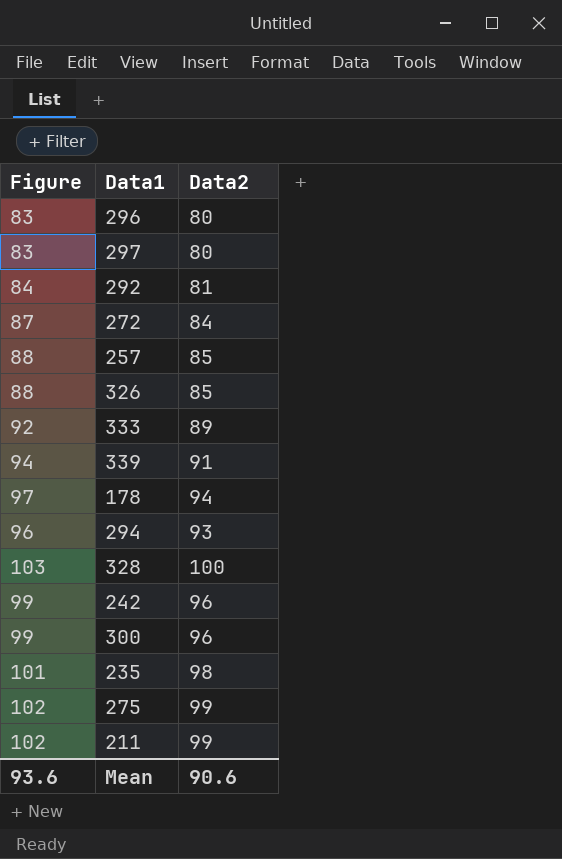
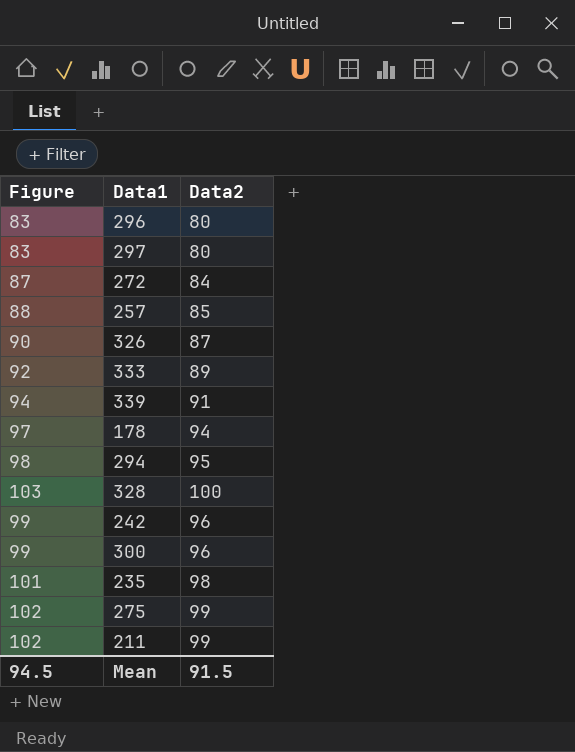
row 292: 84 | 81 -> none
326 | Figure: 88 -> 90
326 | Data2: 85 -> 87
294 | Figure: 96 -> 98
294 | Data2: 93 -> 95
Mean | Figure: 93.6 -> 94.5
Mean | Data2: 90.6 -> 91.5

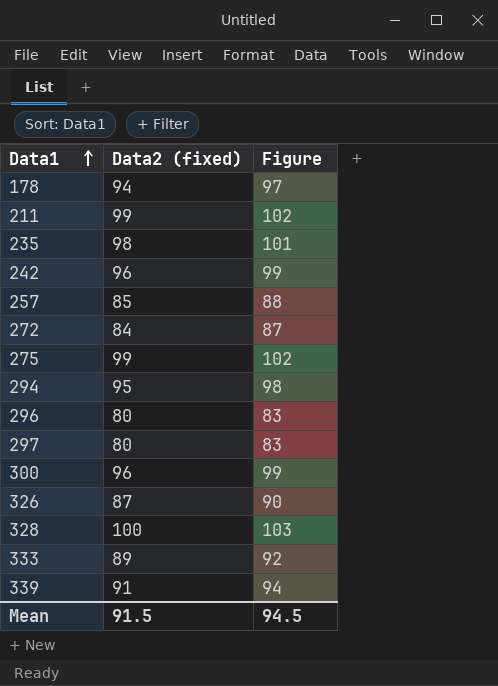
row order: none -> Data1 ascending
column name: Data2 -> Data2 (fixed)
column Figure | position: 1 -> 3

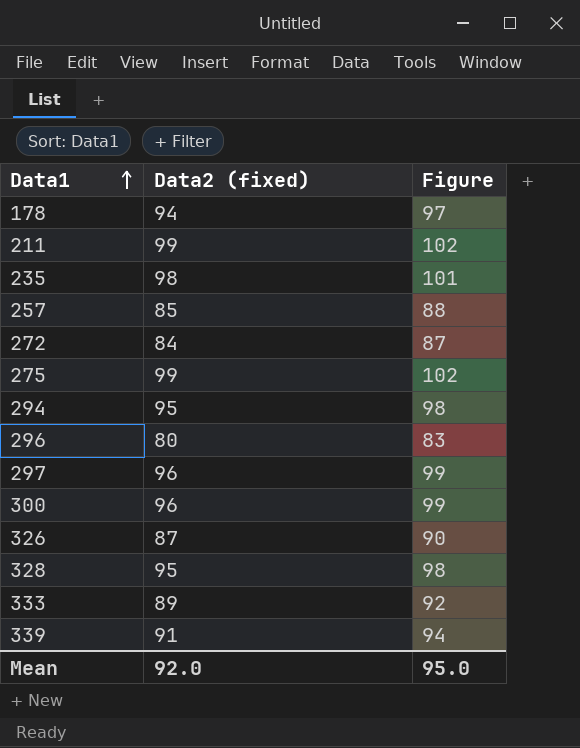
row 242: 96 | 99 -> none
297 | Data2 (fixed): 80 -> 96
297 | Figure: 83 -> 99
328 | Data2 (fixed): 100 -> 95
328 | Figure: 103 -> 98
Mean | Data2 (fixed): 91.5 -> 92.0
Mean | Figure: 94.5 -> 95.0

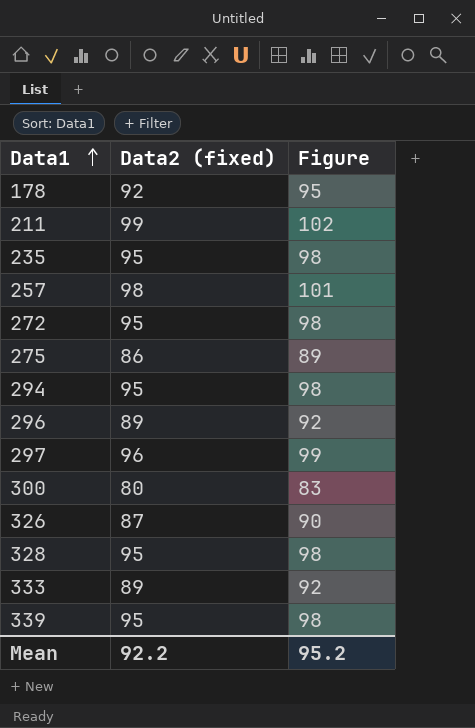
178 | Data2 (fixed): 94 -> 92
178 | Figure: 97 -> 95
235 | Data2 (fixed): 98 -> 95
235 | Figure: 101 -> 98
257 | Data2 (fixed): 85 -> 98
257 | Figure: 88 -> 101
272 | Data2 (fixed): 84 -> 95
272 | Figure: 87 -> 98
275 | Data2 (fixed): 99 -> 86
275 | Figure: 102 -> 89
296 | Data2 (fixed): 80 -> 89
296 | Figure: 83 -> 92
300 | Data2 (fixed): 96 -> 80
300 | Figure: 99 -> 83
339 | Data2 (fixed): 91 -> 95
339 | Figure: 94 -> 98
Mean | Data2 (fixed): 92.0 -> 92.2
Mean | Figure: 95.0 -> 95.2

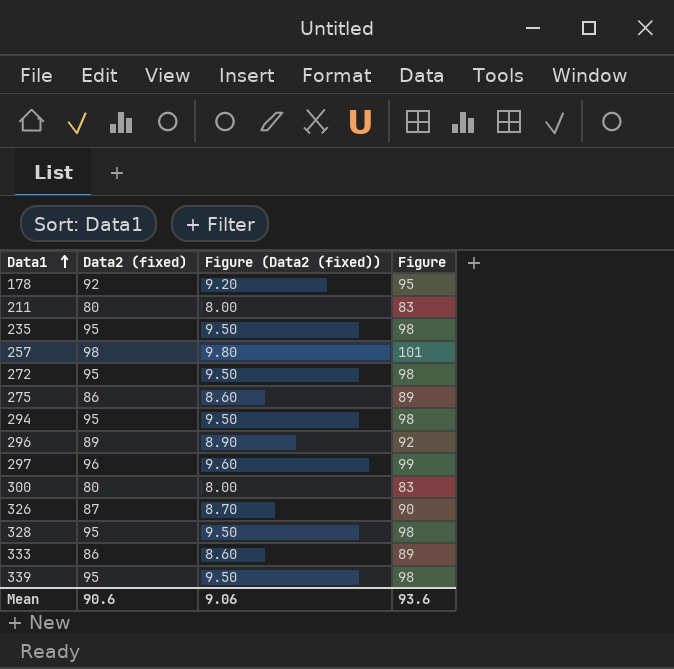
column Figure (Data2 (fixed)) | formula: none -> [Data2 (fixed)] * 0.1
211 | Data2 (fixed): 99 -> 80
211 | Figure: 102 -> 83
333 | Data2 (fixed): 89 -> 86
333 | Figure: 92 -> 89
Mean | Data2 (fixed): 92.2 -> 90.6
Mean | Figure: 95.2 -> 93.6

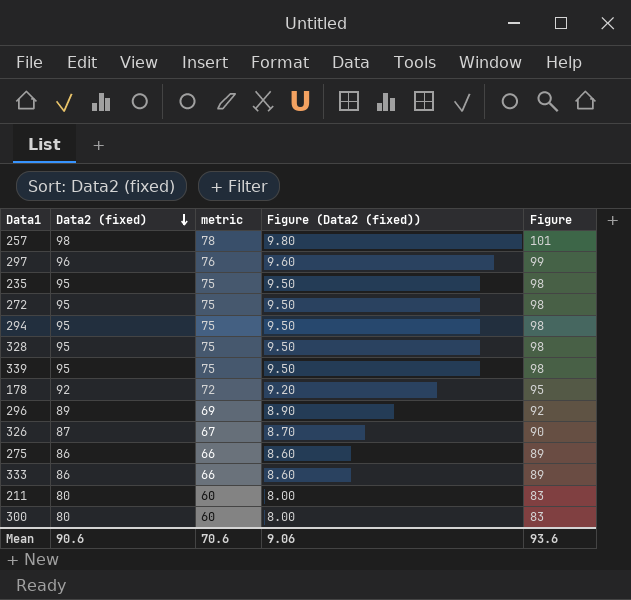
row order: Data1 ascending -> Data2 (fixed) descending
column metric | formula: none -> [Data2 (fixed)] - 20

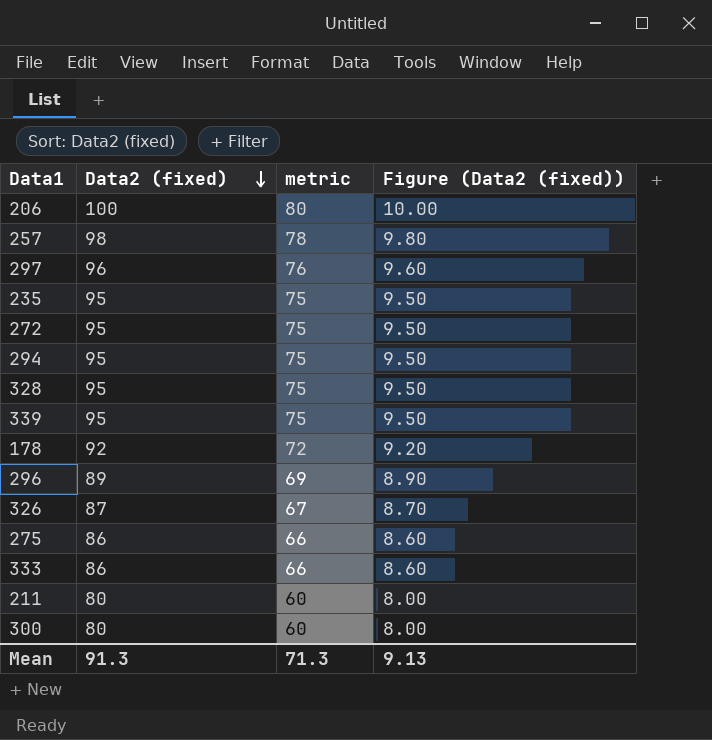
column Figure | formula: [Data2 (fixed)] + 3 -> none
row 206: none -> 100 | 80 | 10.00
Mean | Data2 (fixed): 90.6 -> 91.3
Mean | metric: 70.6 -> 71.3
Mean | Figure (Data2 (fixed)): 9.06 -> 9.13

